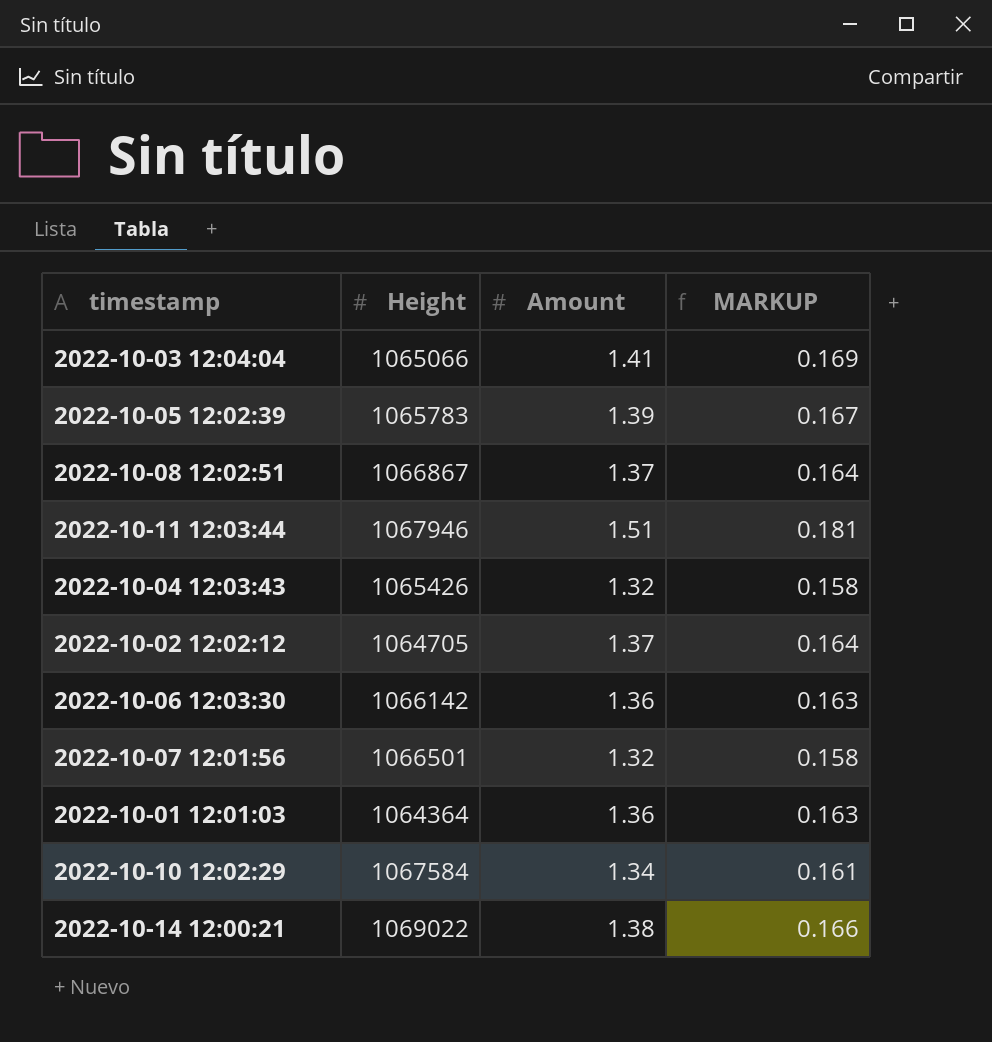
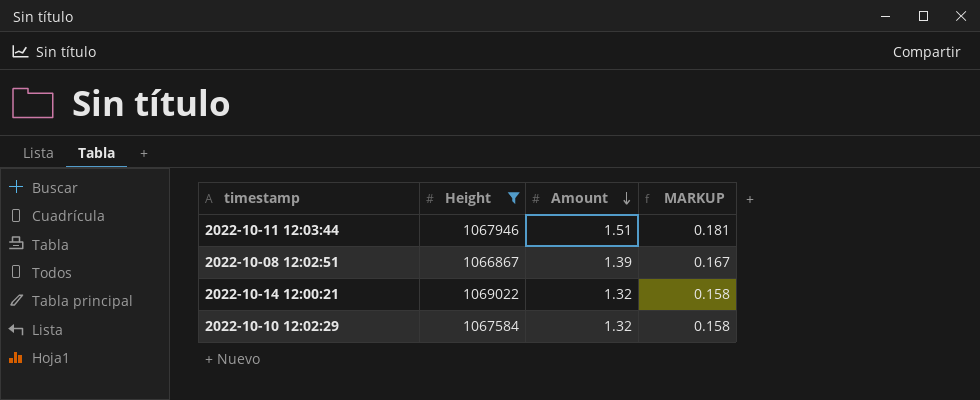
filter: none -> Height >= 1066867
row order: none -> Amount descending
2022-10-08 12:02:51 | Amount: 1.37 -> 1.39
2022-10-08 12:02:51 | MARKUP: 0.164 -> 0.167
2022-10-14 12:00:21 | Amount: 1.38 -> 1.32
2022-10-14 12:00:21 | MARKUP: 0.166 -> 0.158
2022-10-10 12:02:29 | Amount: 1.34 -> 1.32
2022-10-10 12:02:29 | MARKUP: 0.161 -> 0.158

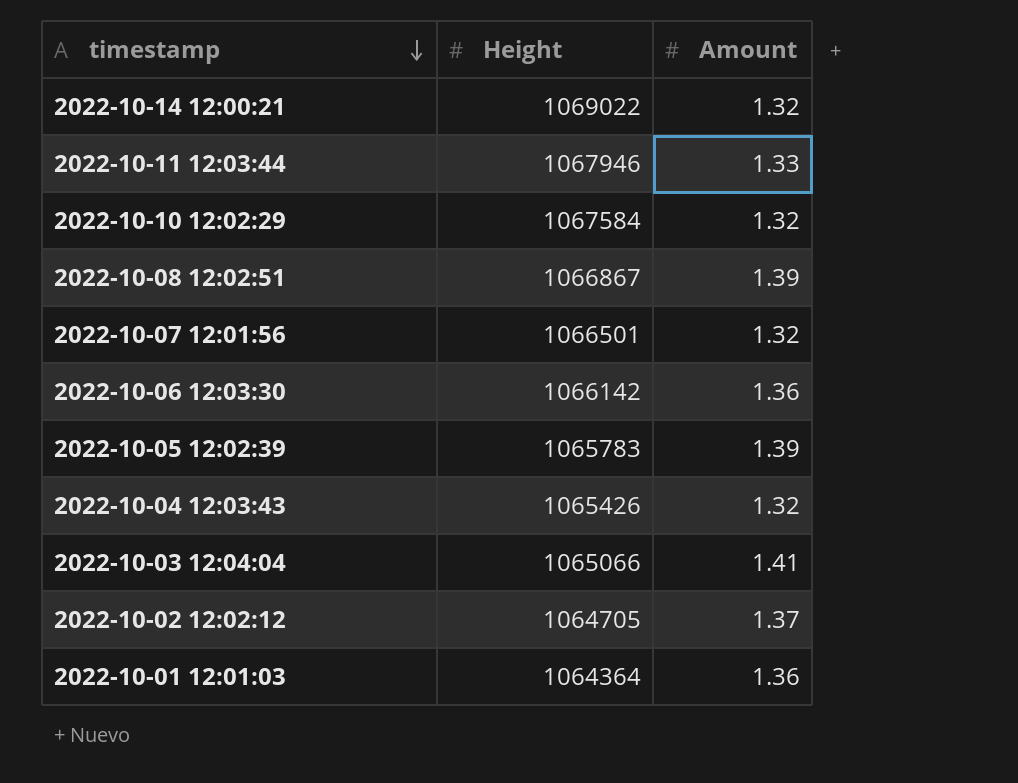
filter: Height >= 1066867 -> none
row order: Amount descending -> timestamp descending
column MARKUP | formula: [Amount] * 0.12 -> none
2022-10-11 12:03:44 | Amount: 1.51 -> 1.33

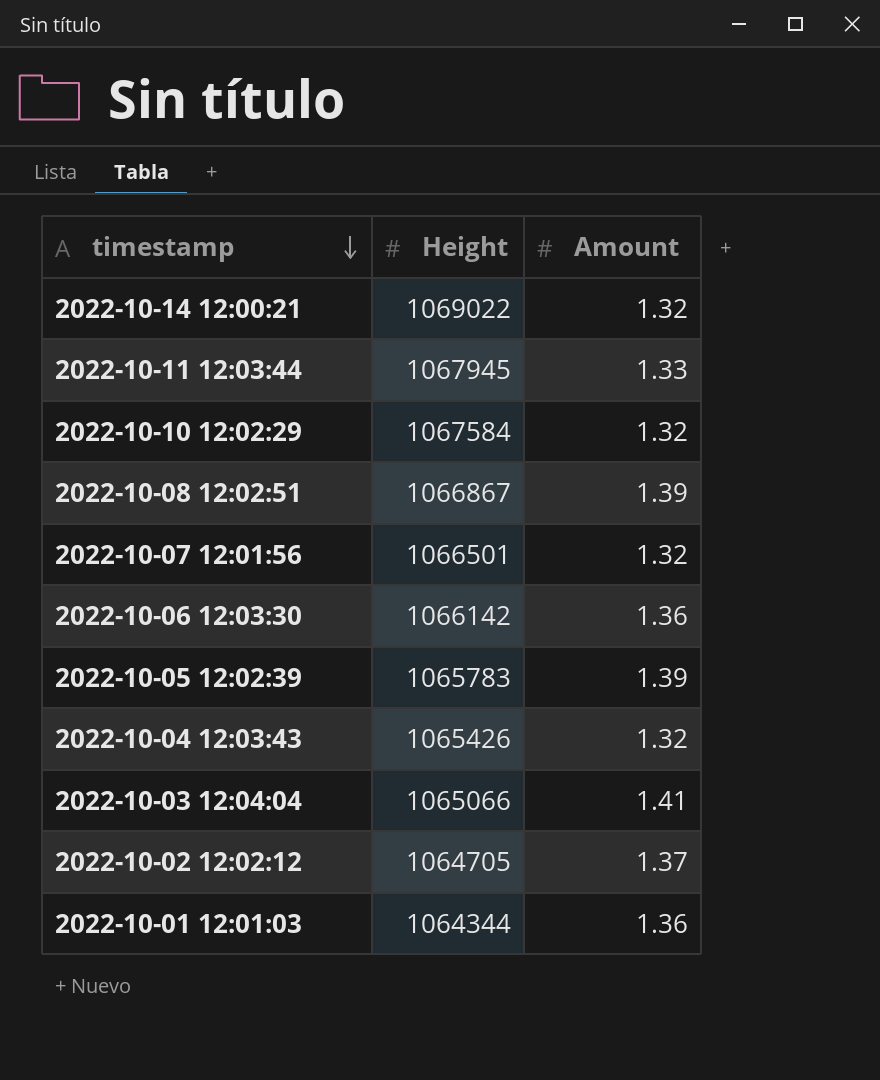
2022-10-11 12:03:44 | Height: 1067946 -> 1067945
2022-10-01 12:01:03 | Height: 1064364 -> 1064344

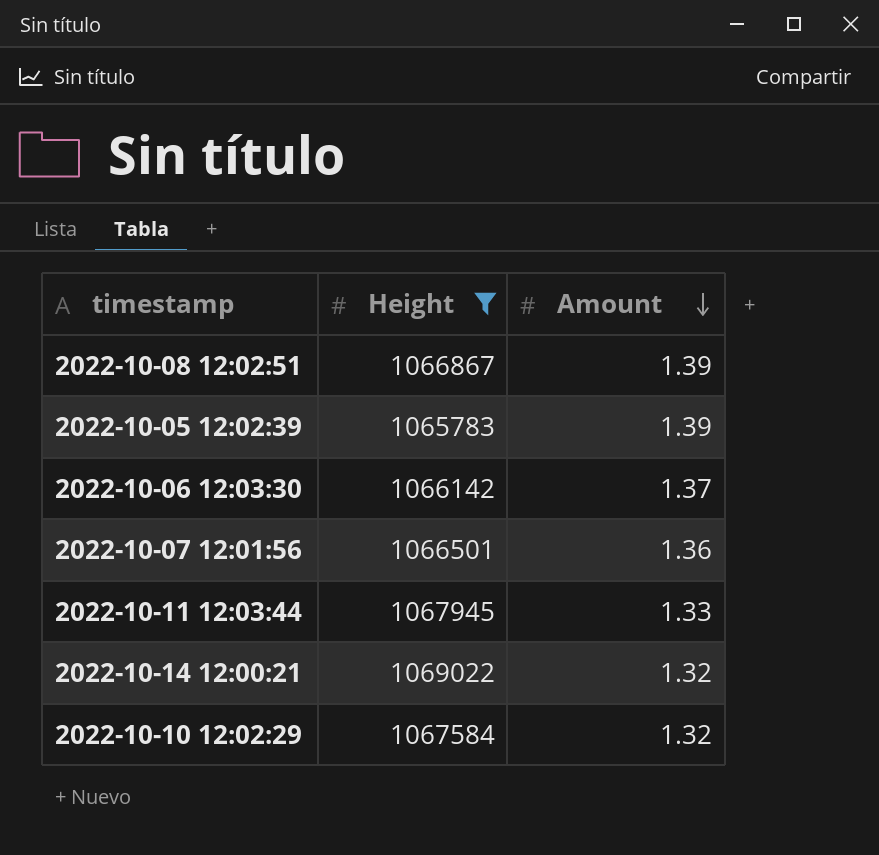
filter: none -> Height >= 1065783
row order: timestamp descending -> Amount descending
2022-10-06 12:03:30 | Amount: 1.36 -> 1.37
2022-10-07 12:01:56 | Amount: 1.32 -> 1.36

